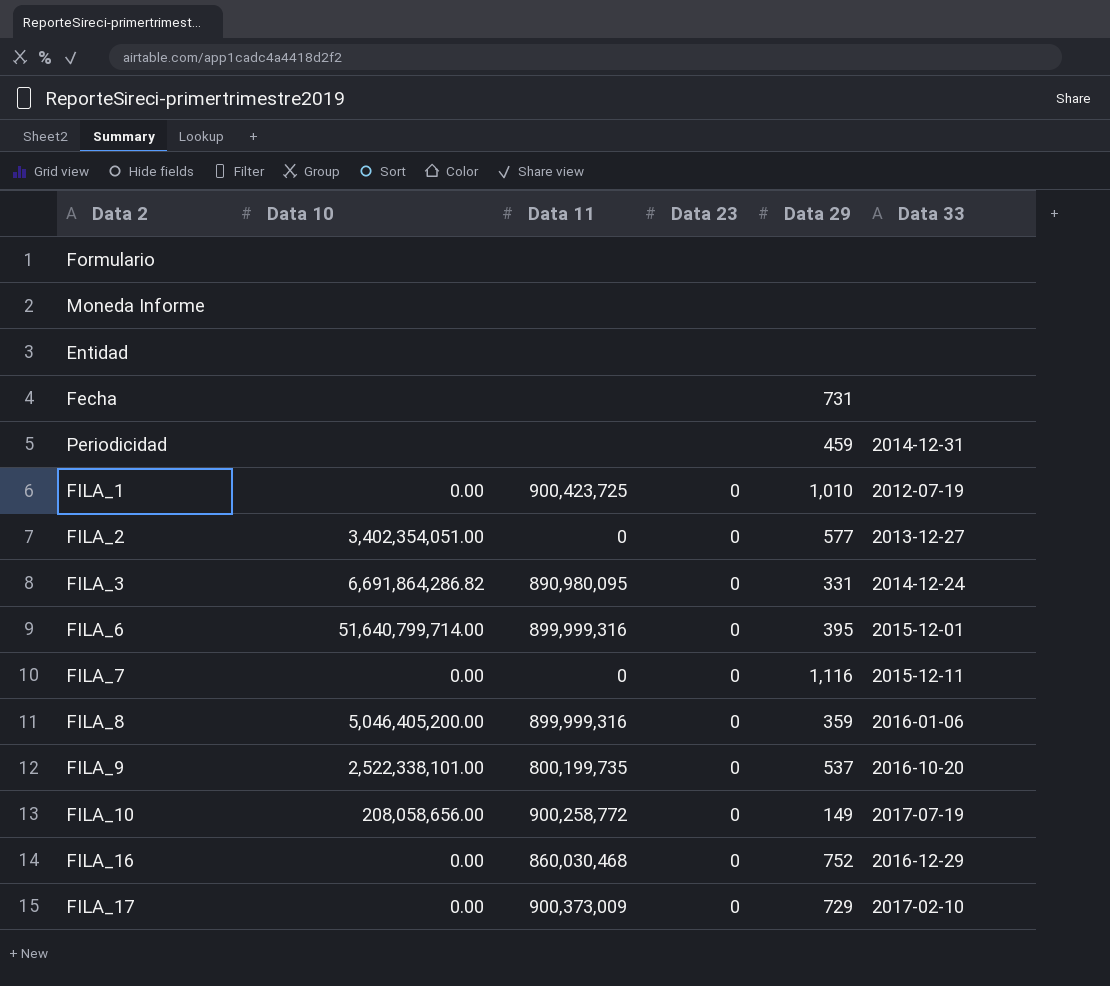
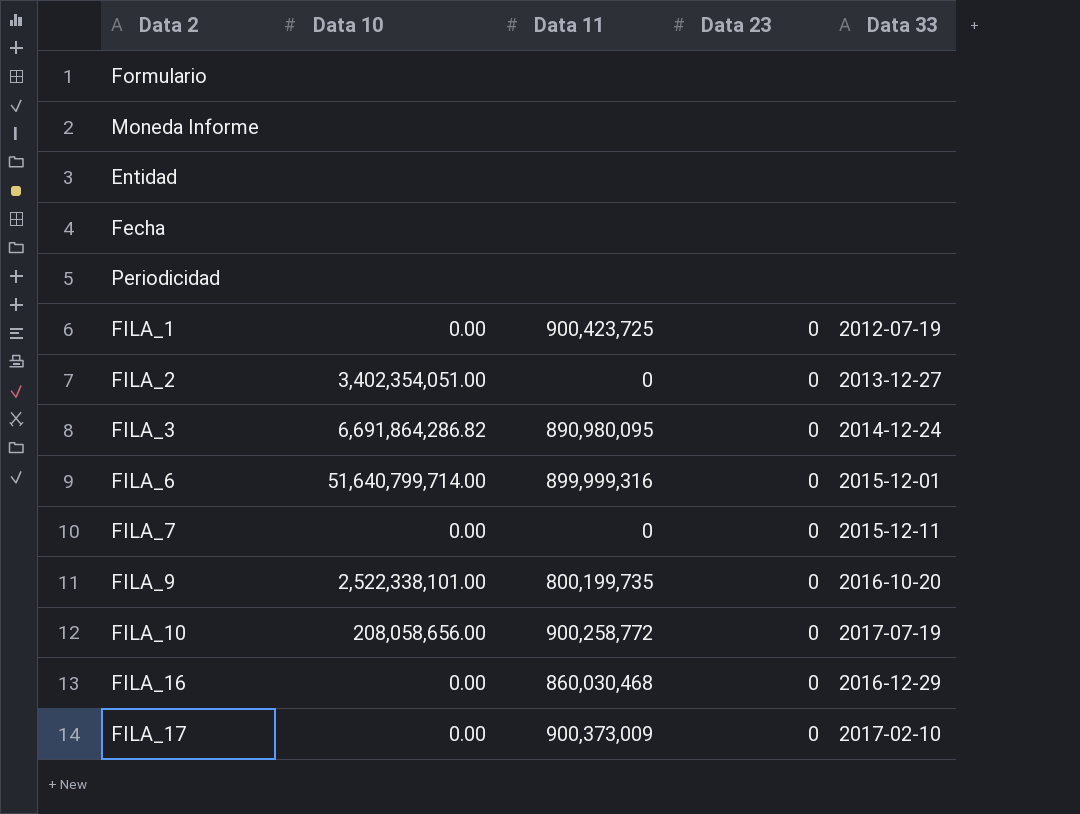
column Data 29 | position: 5 -> none
row FILA_8: 5,046,405,200.00 | 899,999,316 | 0 | 359 | 2016-01-06 -> none
Periodicidad | Data 33: 2014-12-31 -> none

